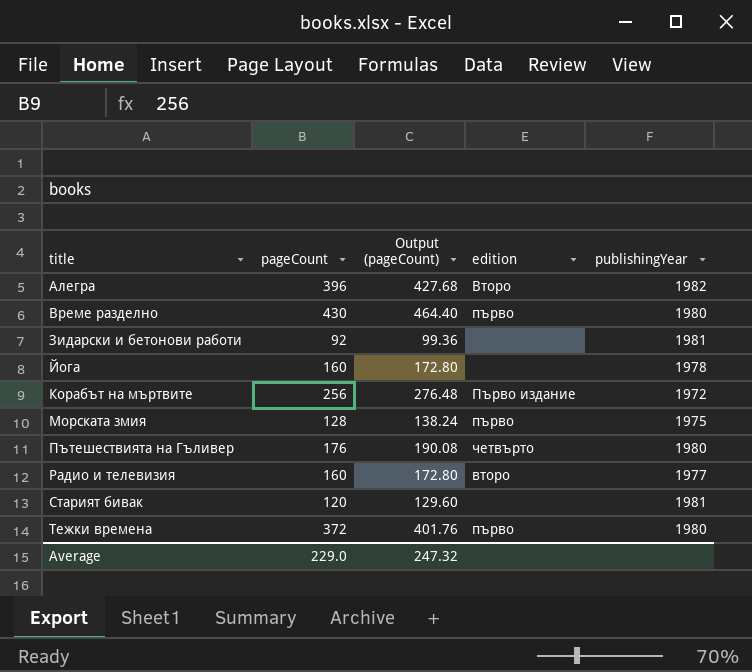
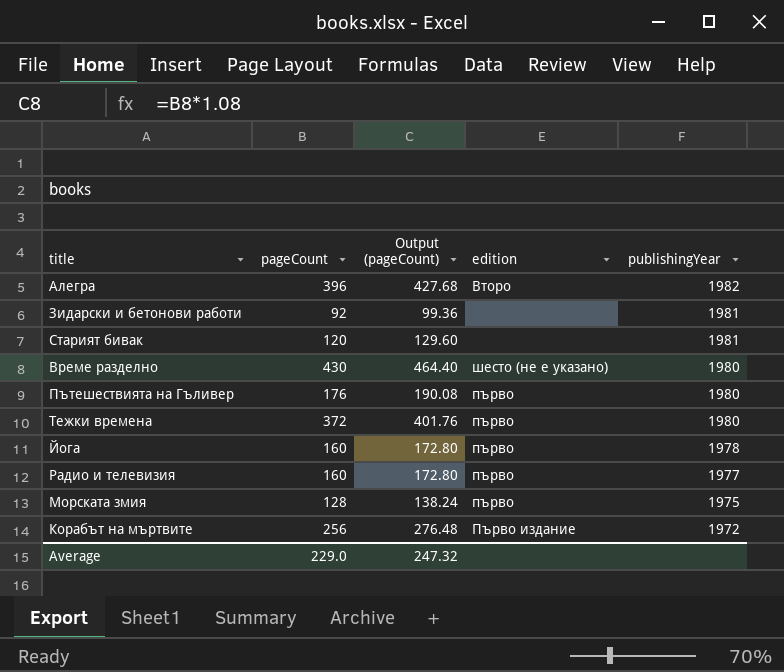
row order: title ascending -> publishingYear descending
Време разделно | edition: първо -> шесто (не е указано)
Пътешествията на Гъливер | edition: четвърто -> първо
Йога | edition: none -> първо
Радио и телевизия | edition: второ -> първо

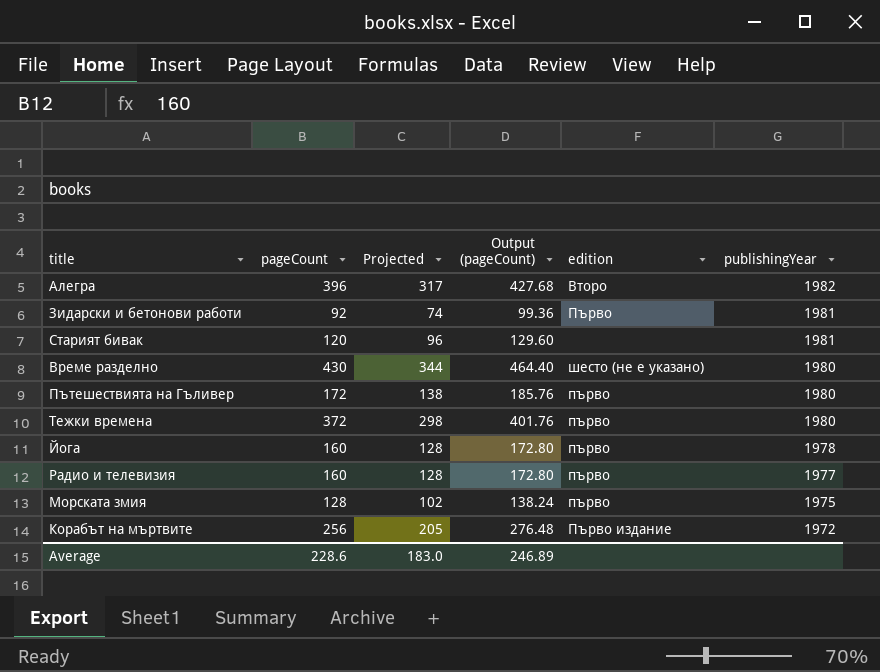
column Projected | formula: none -> [pageCount] * 0.8
Зидарски и бетонови работи | edition: none -> Първо
Пътешествията на Гъливер | pageCount: 176 -> 172
Пътешествията на Гъливер | Output (pageCount): 190.08 -> 185.76
Average | pageCount: 229.0 -> 228.6
Average | Output (pageCount): 247.32 -> 246.89

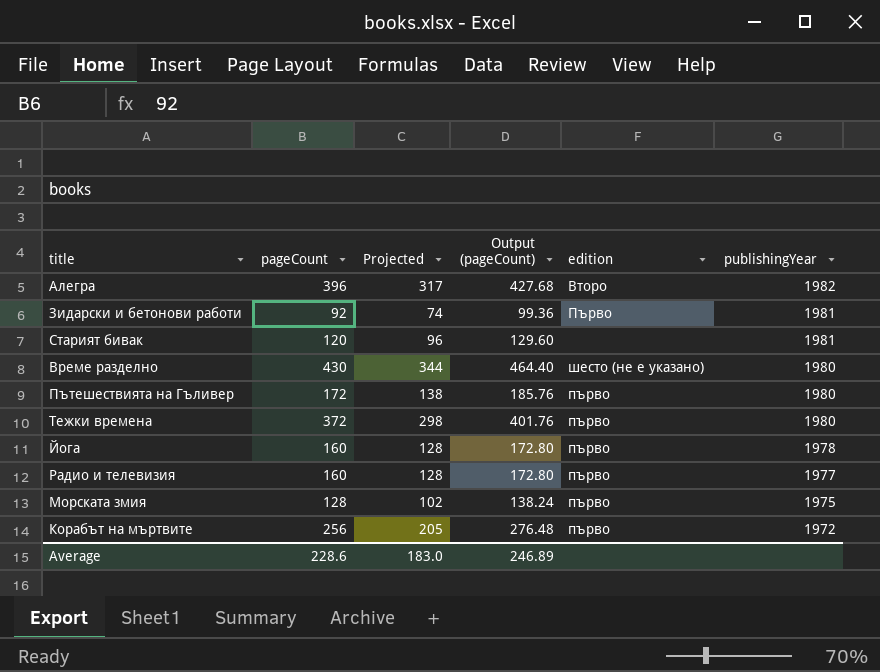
Корабът на мъртвите | edition: Първо издание -> първо

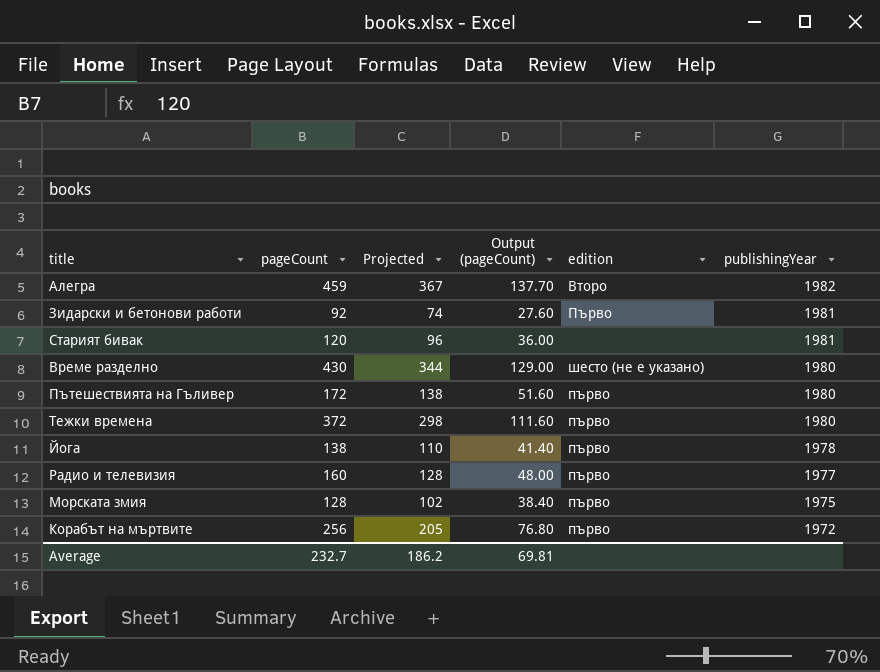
column Output (pageCount) | formula: [pageCount] * 1.08 -> [pageCount] * 0.3
Алегра | pageCount: 396 -> 459
Алегра | Projected: 317 -> 367
Йога | pageCount: 160 -> 138
Йога | Projected: 128 -> 110
Average | pageCount: 228.6 -> 232.7
Average | Projected: 183.0 -> 186.2
Average | Output (pageCount): 246.89 -> 69.81

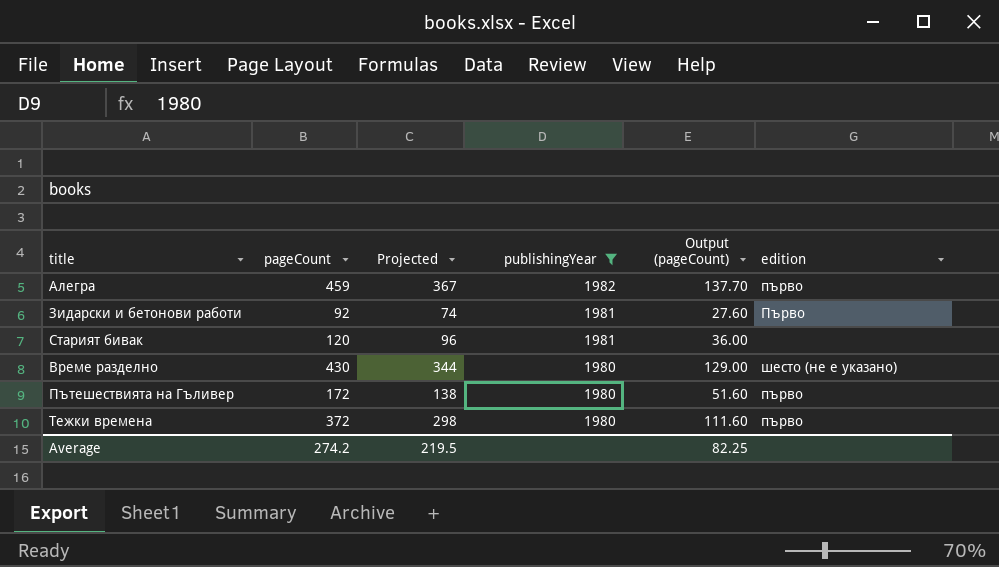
filter: none -> publishingYear >= 1980
column publishingYear | position: 6 -> 4
Алегра | edition: Второ -> първо
Average | pageCount: 232.7 -> 274.2
Average | Projected: 186.2 -> 219.5
Average | Output (pageCount): 69.81 -> 82.25

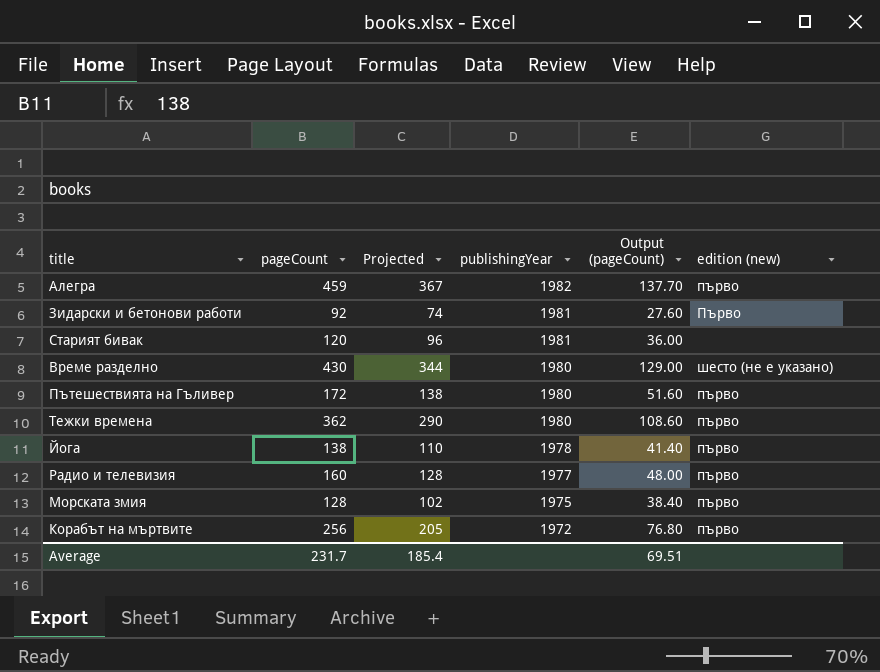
filter: publishingYear >= 1980 -> none
column name: edition -> edition (new)
Тежки времена | pageCount: 372 -> 362
Тежки времена | Projected: 298 -> 290
Тежки времена | Output (pageCount): 111.60 -> 108.60
Average | pageCount: 274.2 -> 231.7
Average | Projected: 219.5 -> 185.4
Average | Output (pageCount): 82.25 -> 69.51

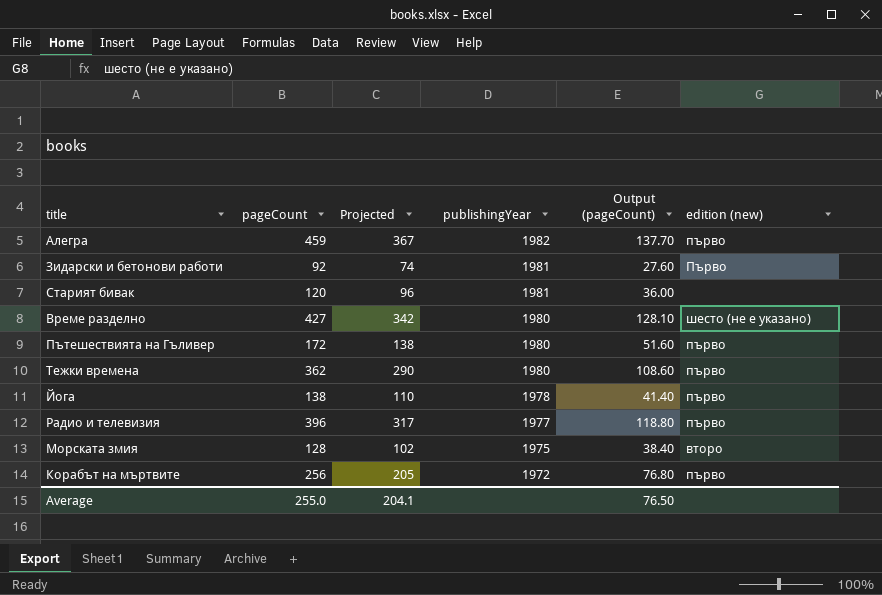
Време разделно | pageCount: 430 -> 427
Време разделно | Projected: 344 -> 342
Време разделно | Output (pageCount): 129.00 -> 128.10
Радио и телевизия | pageCount: 160 -> 396
Радио и телевизия | Projected: 128 -> 317
Радио и телевизия | Output (pageCount): 48.00 -> 118.80
Морската змия | edition (new): първо -> второ
Average | pageCount: 231.7 -> 255.0
Average | Projected: 185.4 -> 204.1
Average | Output (pageCount): 69.51 -> 76.50

